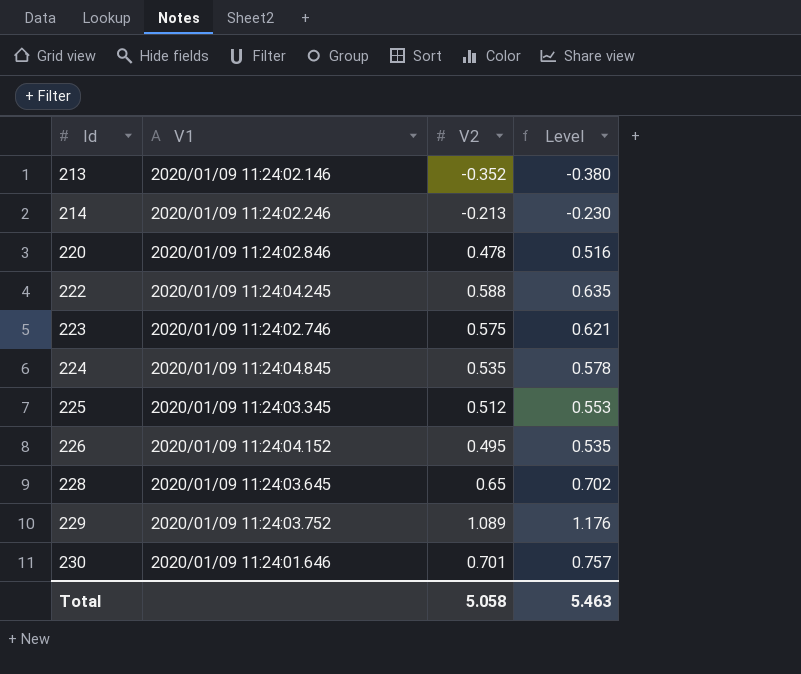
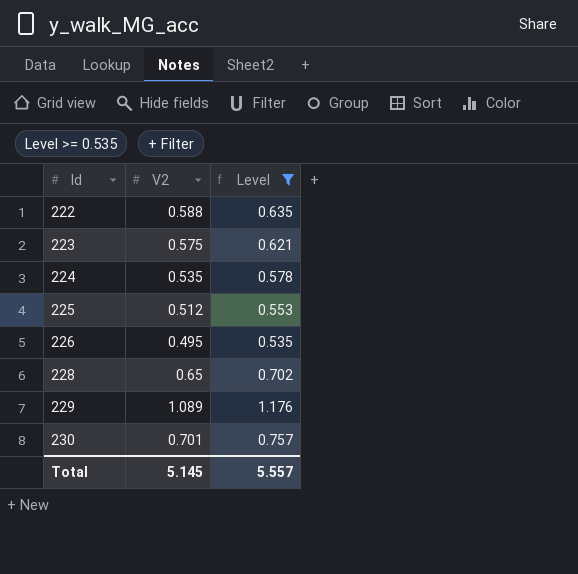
filter: none -> Level >= 0.535
column V1 | position: 2 -> none
Total | V2: 5.058 -> 5.145
Total | Level: 5.463 -> 5.557

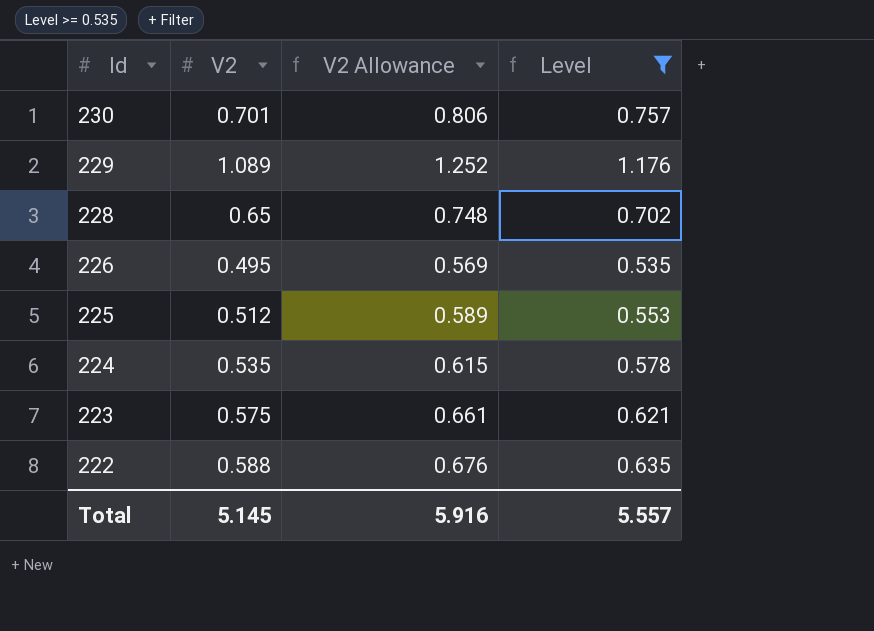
row order: Id ascending -> Id descending
column V2 Allowance | formula: none -> [V2] * 1.15

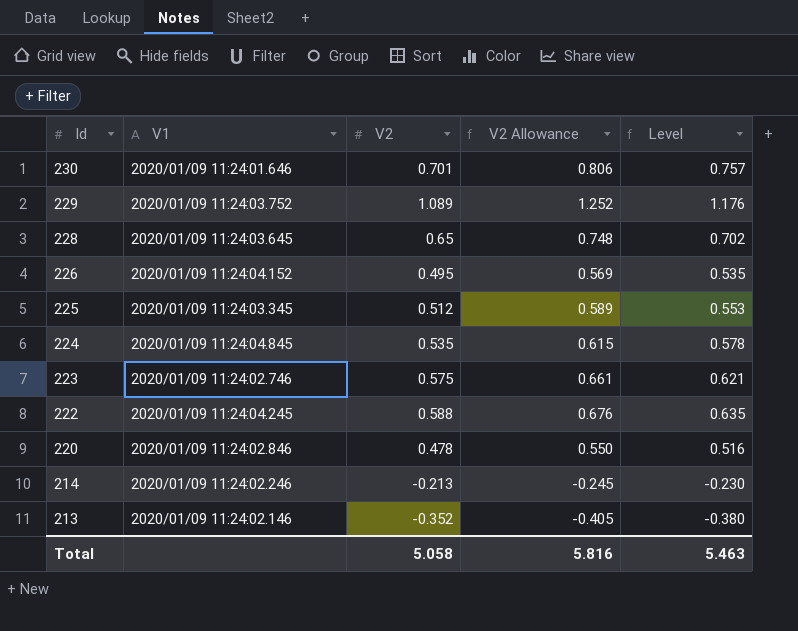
filter: Level >= 0.535 -> none
column V1 | position: none -> 2
Total | V2: 5.145 -> 5.058
Total | V2 Allowance: 5.916 -> 5.816
Total | Level: 5.557 -> 5.463

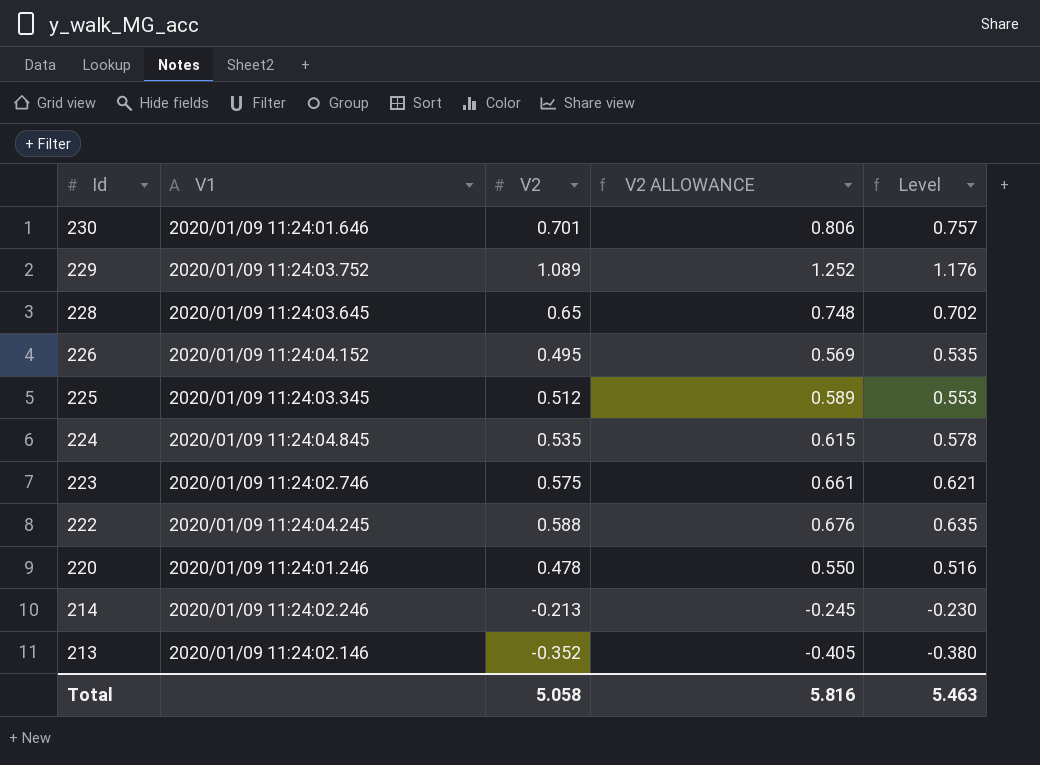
column name: V2 Allowance -> V2 ALLOWANCE
220 | V1: 2020/01/09 11:24:02.846 -> 2020/01/09 11:24:01.246

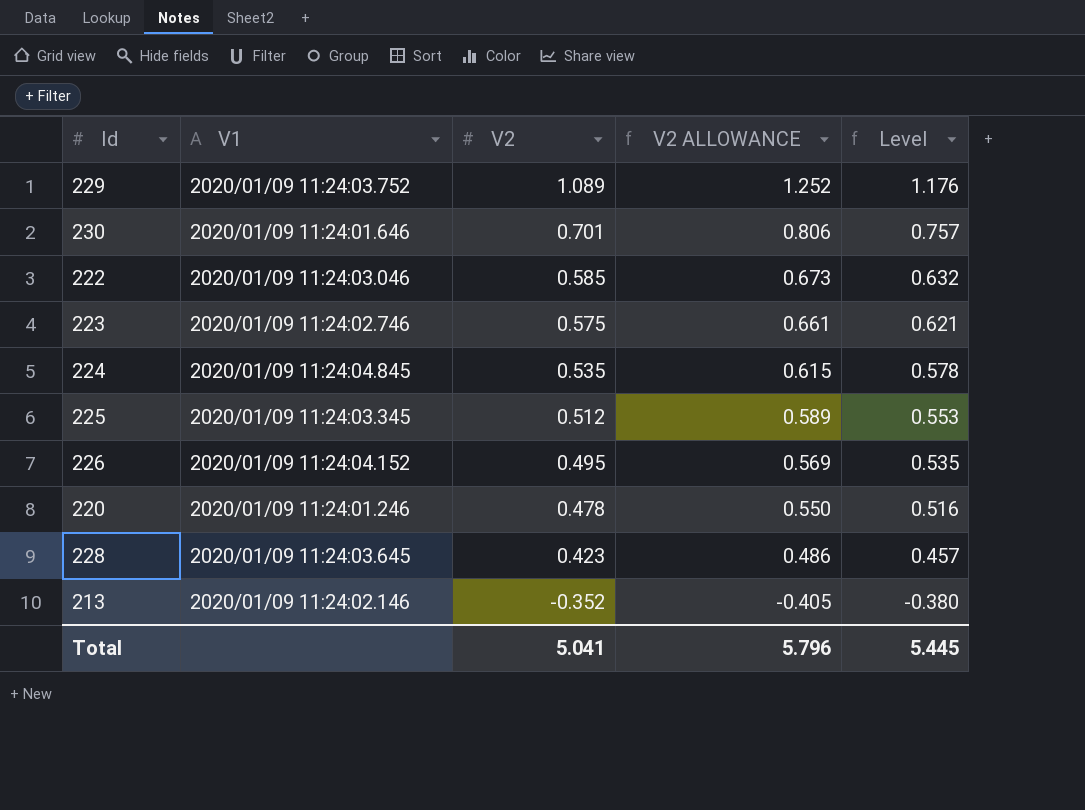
row order: Id descending -> V2 descending
row 214: 2020/01/09 11:24:02.246 | -0.213 | -0.245 | -0.230 -> none
222 | V1: 2020/01/09 11:24:04.245 -> 2020/01/09 11:24:03.046
222 | V2: 0.588 -> 0.585
222 | V2 ALLOWANCE: 0.676 -> 0.673
222 | Level: 0.635 -> 0.632
228 | V2: 0.65 -> 0.423
228 | V2 ALLOWANCE: 0.748 -> 0.486
228 | Level: 0.702 -> 0.457
Total | V2: 5.058 -> 5.041
Total | V2 ALLOWANCE: 5.816 -> 5.796
Total | Level: 5.463 -> 5.445

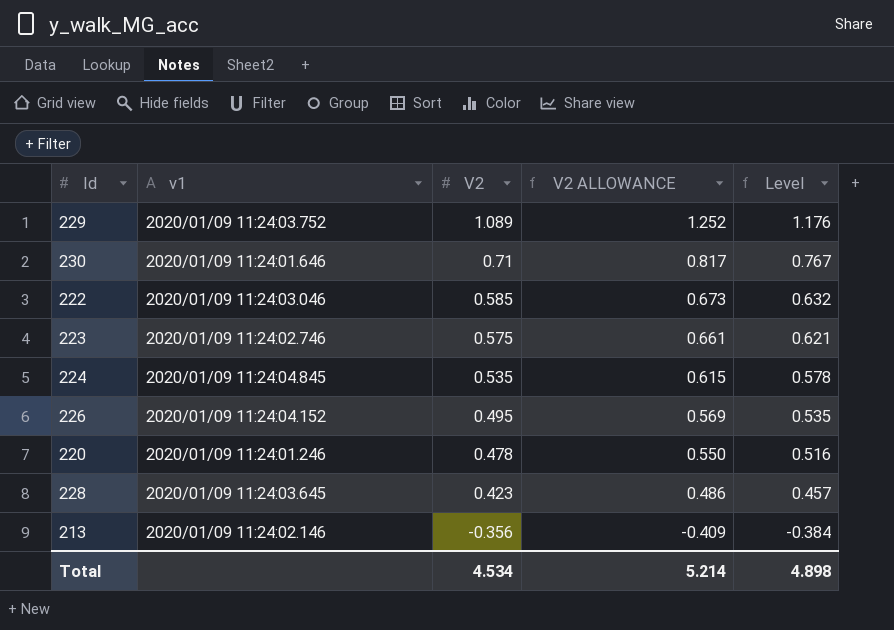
column name: V1 -> v1
row 225: 2020/01/09 11:24:03.345 | 0.512 | 0.589 | 0.553 -> none
230 | V2: 0.701 -> 0.71
230 | V2 ALLOWANCE: 0.806 -> 0.817
230 | Level: 0.757 -> 0.767
213 | V2: -0.352 -> -0.356
213 | V2 ALLOWANCE: -0.405 -> -0.409
213 | Level: -0.380 -> -0.384
Total | V2: 5.041 -> 4.534
Total | V2 ALLOWANCE: 5.796 -> 5.214
Total | Level: 5.445 -> 4.898

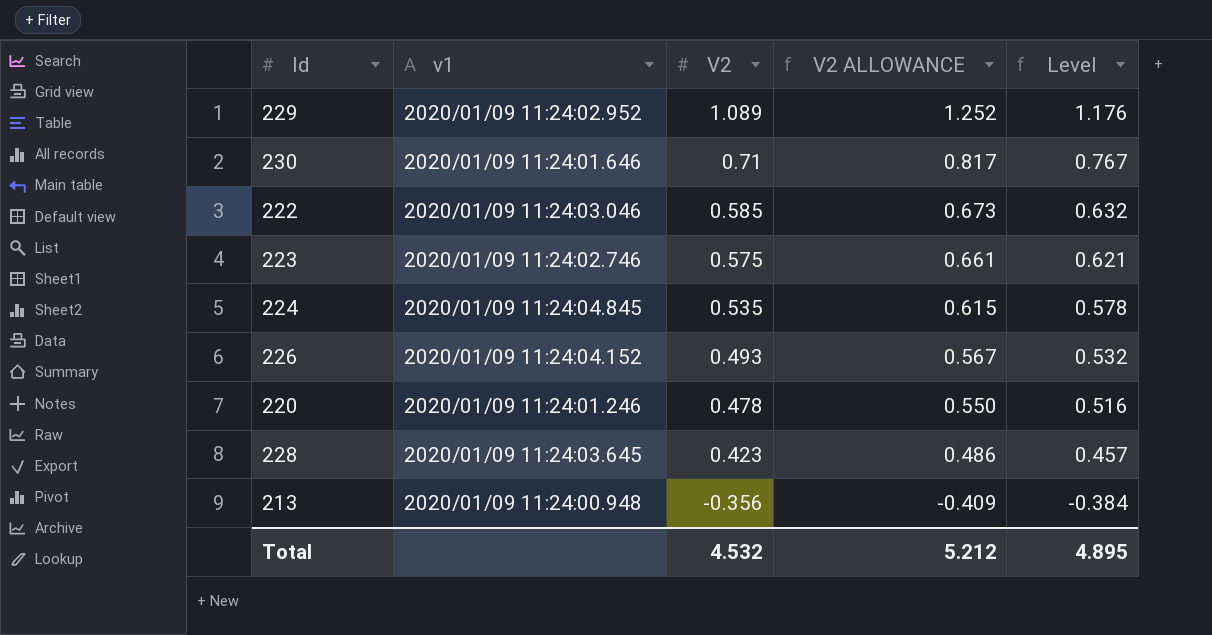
229 | v1: 2020/01/09 11:24:03.752 -> 2020/01/09 11:24:02.952
226 | V2: 0.495 -> 0.493
226 | V2 ALLOWANCE: 0.569 -> 0.567
226 | Level: 0.535 -> 0.532
213 | v1: 2020/01/09 11:24:02.146 -> 2020/01/09 11:24:00.948
Total | V2: 4.534 -> 4.532
Total | V2 ALLOWANCE: 5.214 -> 5.212
Total | Level: 4.898 -> 4.895

